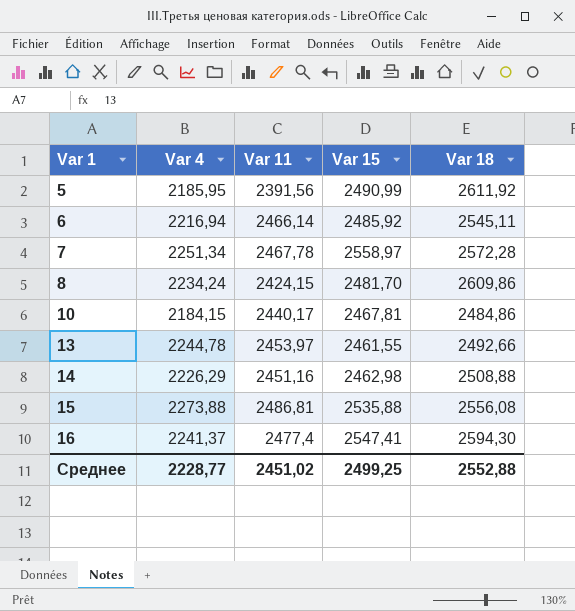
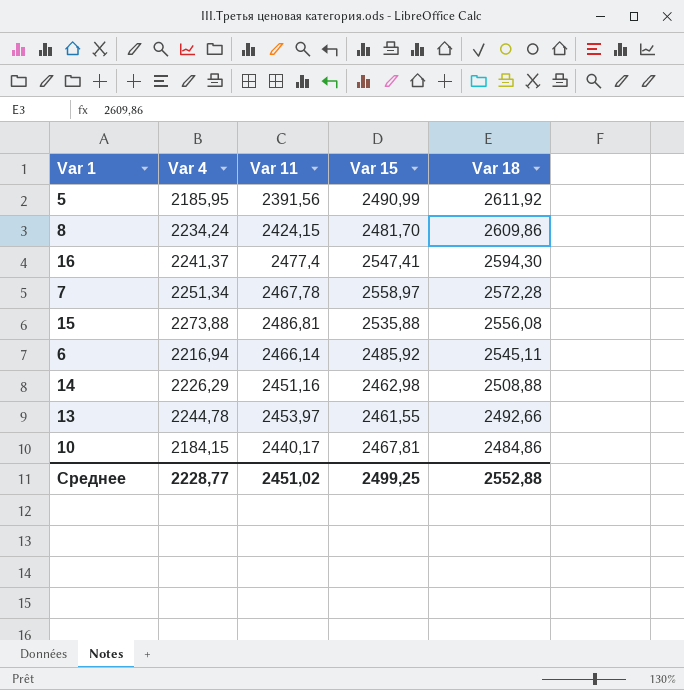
row order: Var 1 ascending -> Var 18 descending

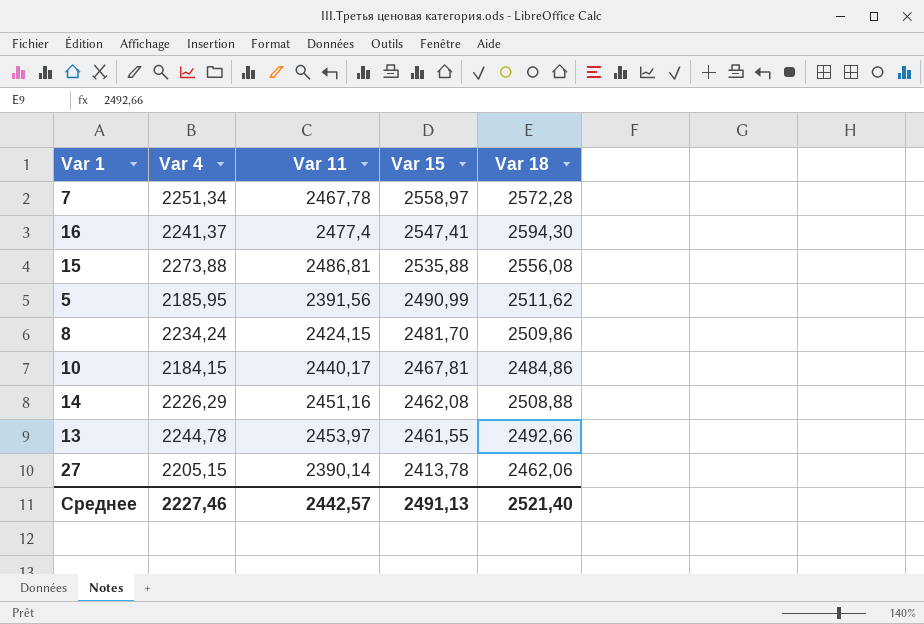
row order: Var 18 descending -> Var 15 descending
row 6: 2216,94 | 2466,14 | 2485,92 | 2545,11 -> none
5 | Var 18: 2611,92 -> 2511,62
8 | Var 18: 2609,86 -> 2509,86
14 | Var 15: 2462,98 -> 2462,08
row 27: none -> 2205,15 | 2390,14 | 2413,78 | 2462,06
Среднее | Var 4: 2228,77 -> 2227,46
Среднее | Var 11: 2451,02 -> 2442,57
Среднее | Var 15: 2499,25 -> 2491,13
Среднее | Var 18: 2552,88 -> 2521,40

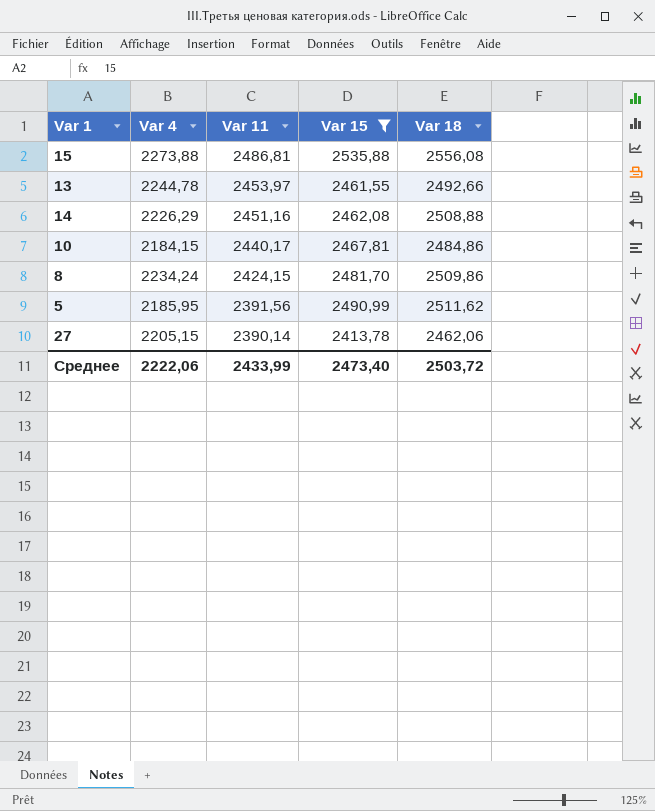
filter: none -> Var 15 <= 2535,88
row order: Var 15 descending -> Var 11 descending
Среднее | Var 4: 2227,46 -> 2222,06
Среднее | Var 11: 2442,57 -> 2433,99
Среднее | Var 15: 2491,13 -> 2473,40
Среднее | Var 18: 2521,40 -> 2503,72

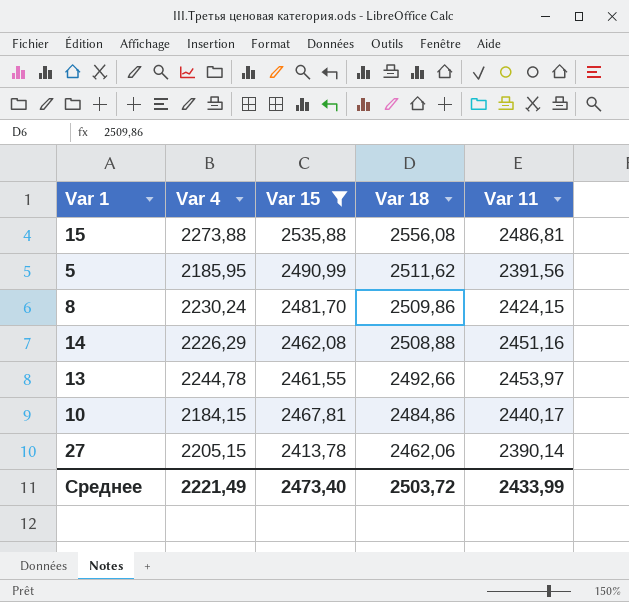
row order: Var 11 descending -> Var 18 descending
column Var 11 | position: 3 -> 5
8 | Var 4: 2234,24 -> 2230,24
Среднее | Var 4: 2222,06 -> 2221,49

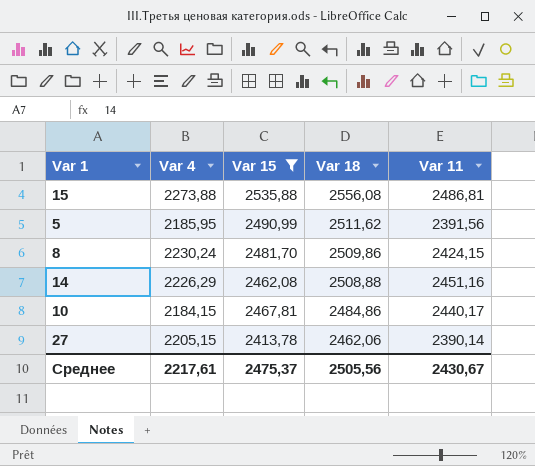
row 13: 2244,78 | 2461,55 | 2492,66 | 2453,97 -> none
Среднее | Var 4: 2221,49 -> 2217,61
Среднее | Var 15: 2473,40 -> 2475,37
Среднее | Var 18: 2503,72 -> 2505,56
Среднее | Var 11: 2433,99 -> 2430,67

